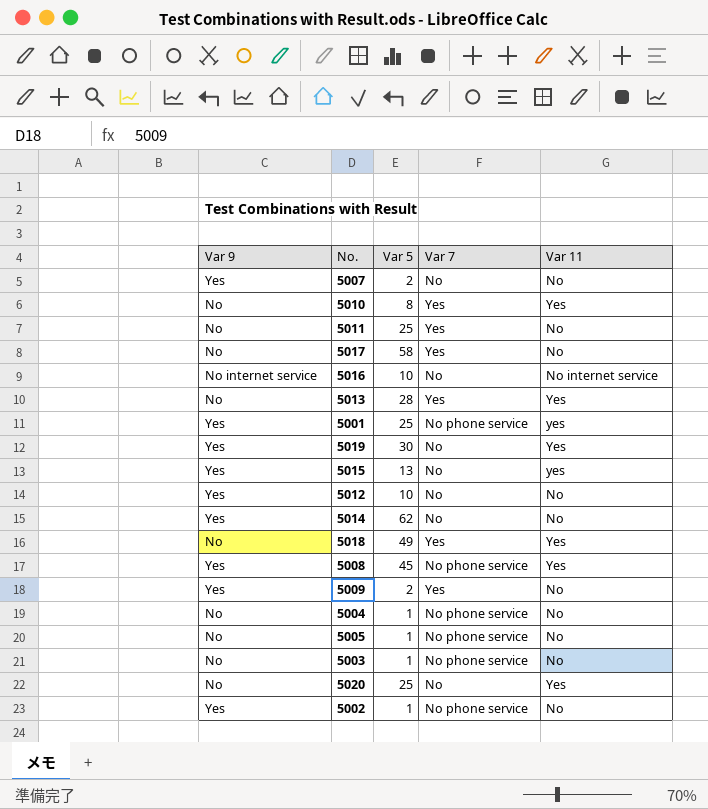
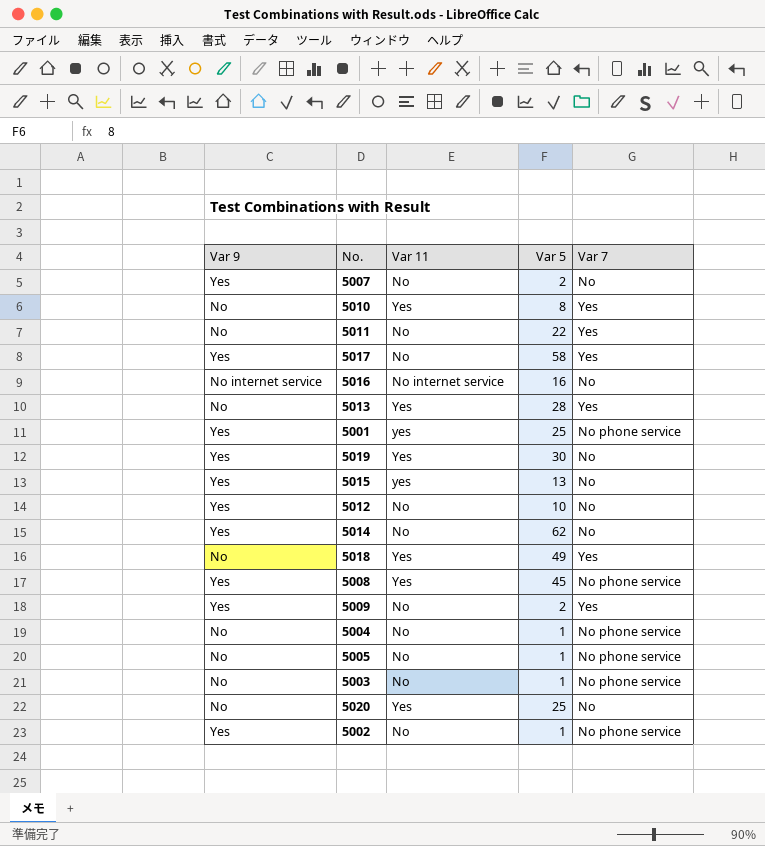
column Var 11 | position: 5 -> 3
5011 | Var 5: 25 -> 22
5017 | Var 9: No -> Yes
5016 | Var 5: 10 -> 16

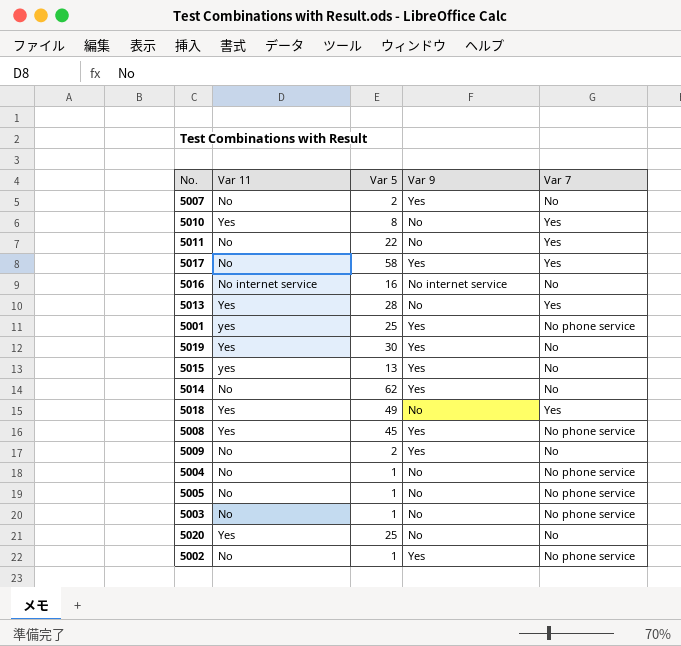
column Var 9 | position: 1 -> 4
row 5012: Yes | No | 10 | No -> none
5009 | Var 7: Yes -> No

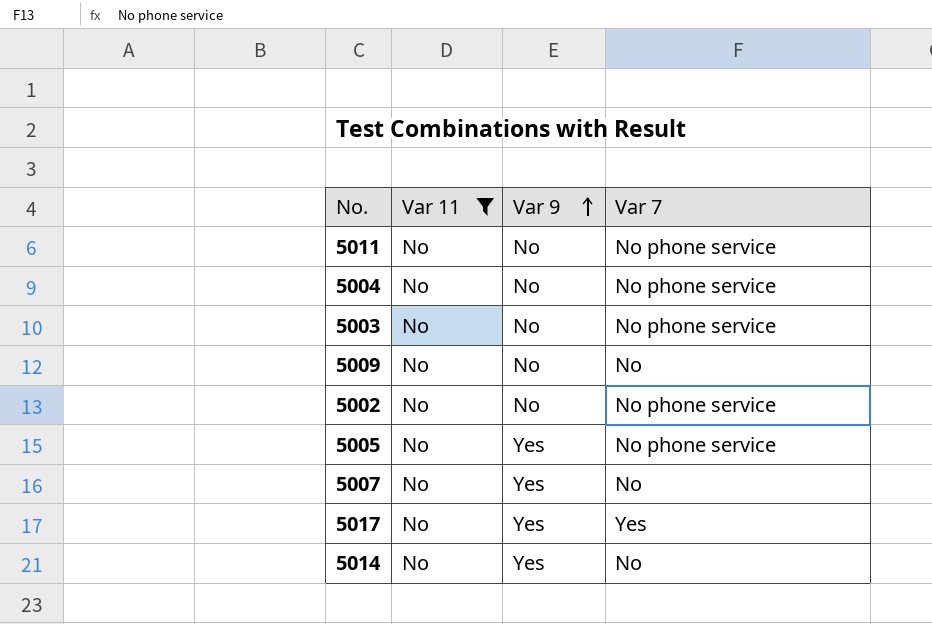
filter: none -> Var 11 = No
row order: none -> Var 9 ascending
column Var 5 | position: 3 -> none
5011 | Var 7: Yes -> No phone service
5009 | Var 9: Yes -> No
5002 | Var 9: Yes -> No
5005 | Var 9: No -> Yes

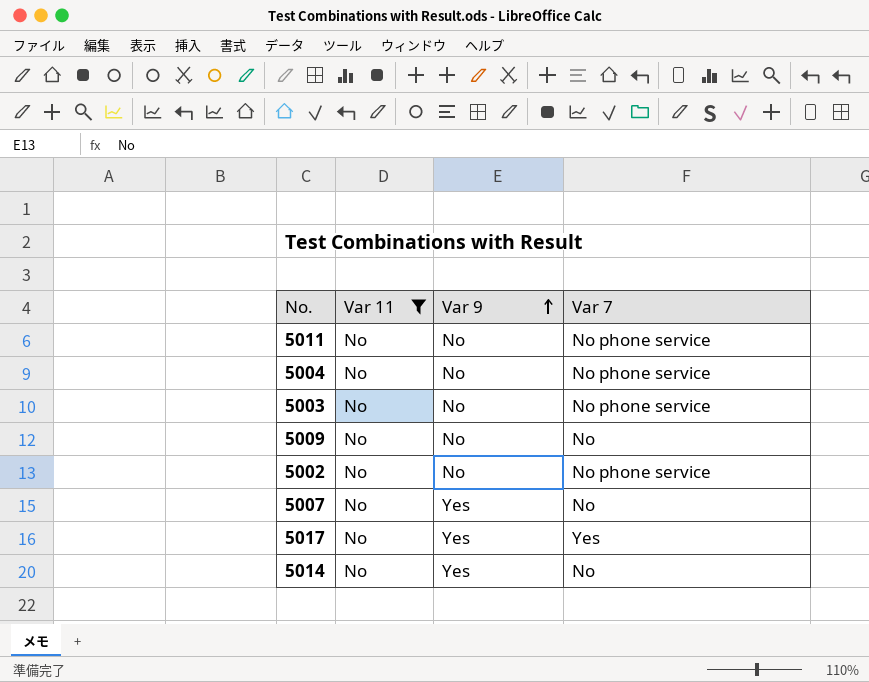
row 5005: No | Yes | No phone service -> none

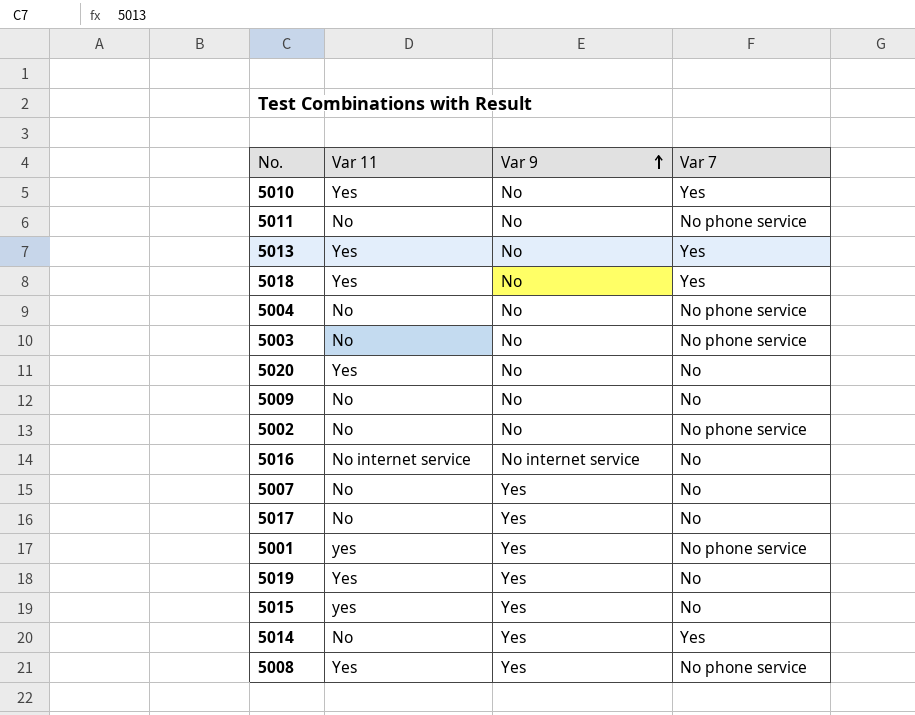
filter: Var 11 = No -> none
5017 | Var 7: Yes -> No
5014 | Var 7: No -> Yes

